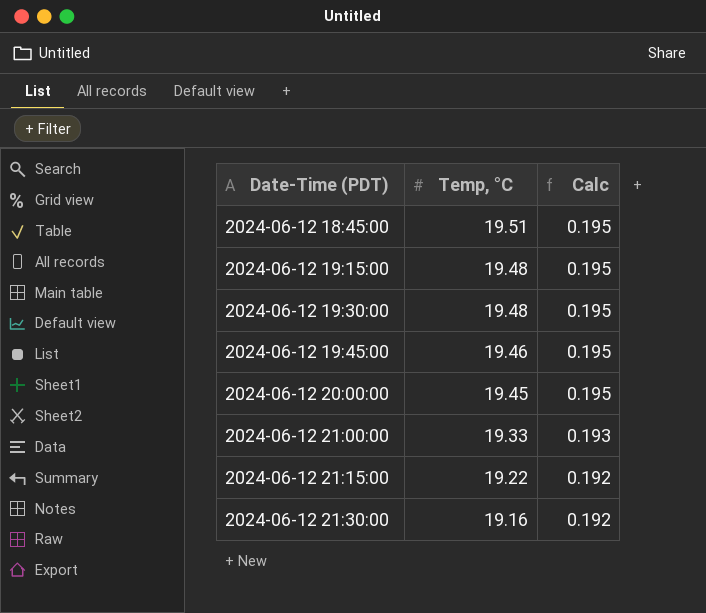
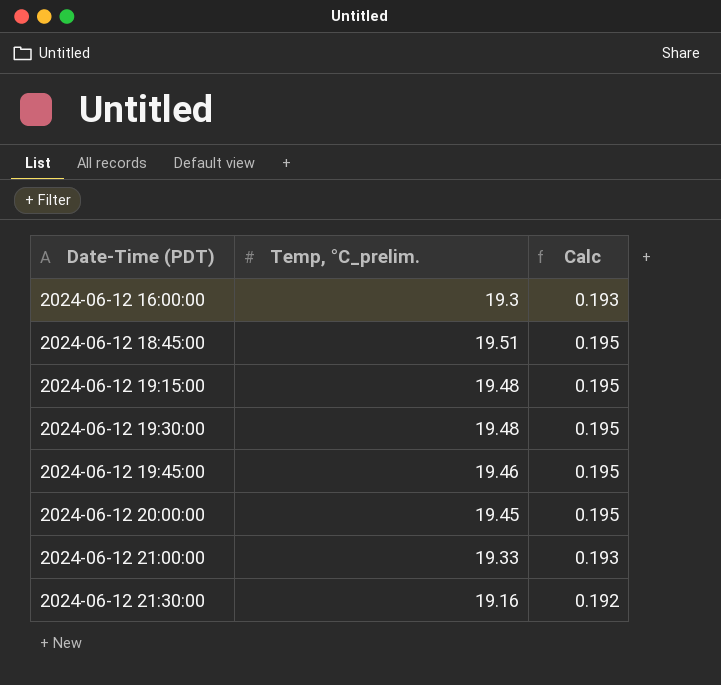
column name: Temp, °C -> Temp, °C_prelim.
row 2024-06-12 21:15:00: 19.22 | 0.192 -> none
row 2024-06-12 16:00:00: none -> 19.3 | 0.193

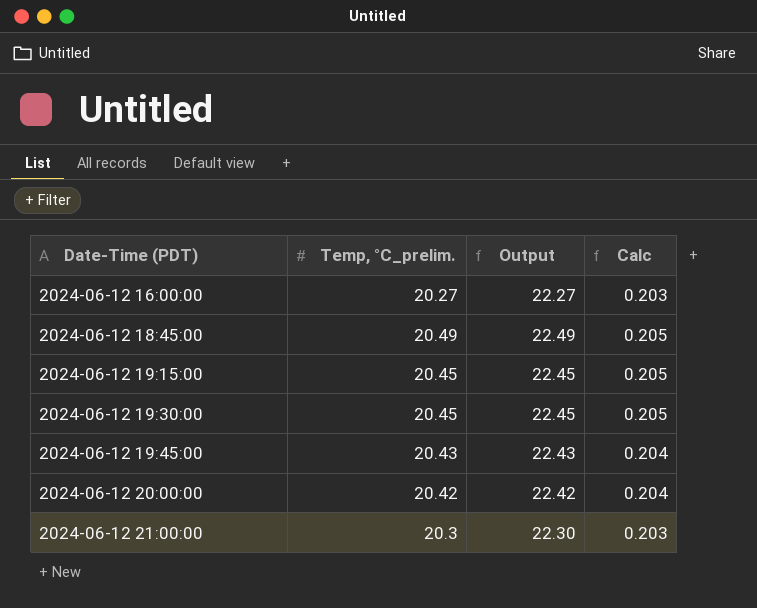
column Output | formula: none -> [Temp, °C_prelim.] + 2
row 2024-06-12 21:30:00: 19.16 | 0.192 -> none
2024-06-12 16:00:00 | Temp, °C_prelim.: 19.3 -> 20.27
2024-06-12 16:00:00 | Calc: 0.193 -> 0.203
2024-06-12 18:45:00 | Temp, °C_prelim.: 19.51 -> 20.49
2024-06-12 18:45:00 | Calc: 0.195 -> 0.205
2024-06-12 19:15:00 | Temp, °C_prelim.: 19.48 -> 20.45
2024-06-12 19:15:00 | Calc: 0.195 -> 0.205
2024-06-12 19:30:00 | Temp, °C_prelim.: 19.48 -> 20.45
2024-06-12 19:30:00 | Calc: 0.195 -> 0.205
2024-06-12 19:45:00 | Temp, °C_prelim.: 19.46 -> 20.43
2024-06-12 19:45:00 | Calc: 0.195 -> 0.204
2024-06-12 20:00:00 | Temp, °C_prelim.: 19.45 -> 20.42
2024-06-12 20:00:00 | Calc: 0.195 -> 0.204
2024-06-12 21:00:00 | Temp, °C_prelim.: 19.33 -> 20.3
2024-06-12 21:00:00 | Calc: 0.193 -> 0.203

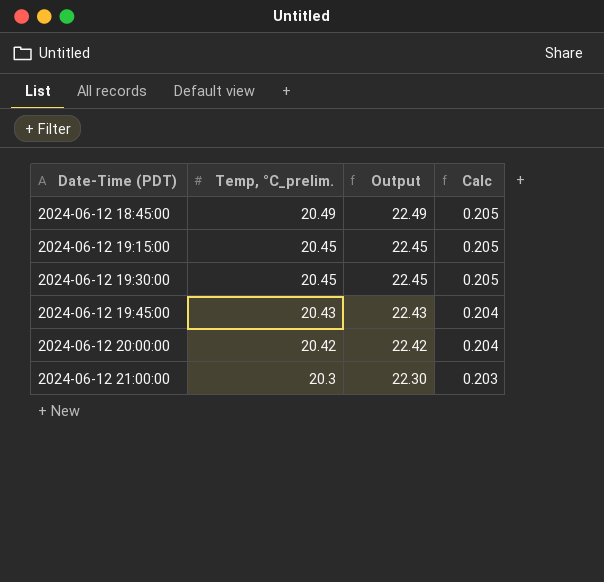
row 2024-06-12 16:00:00: 20.27 | 22.27 | 0.203 -> none

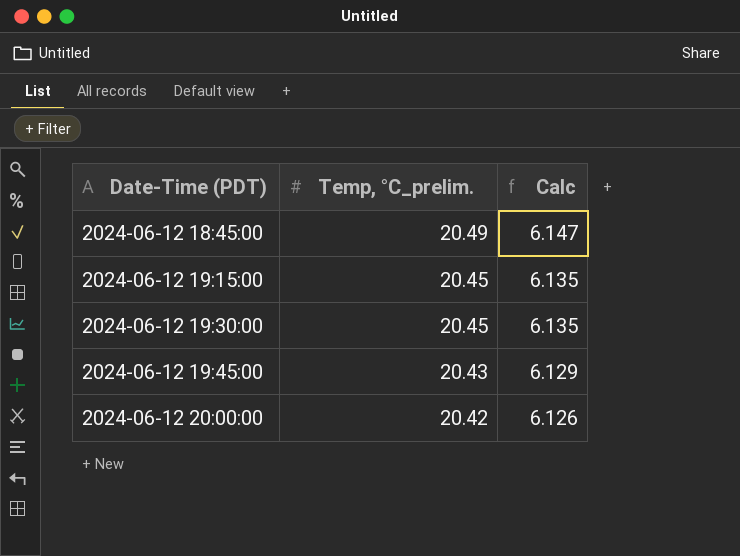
column Output | formula: [Temp, °C_prelim.] + 2 -> none
column Calc | formula: [Temp, °C_prelim.] * 0.01 -> [Temp, °C_prelim.] * 0.3
row 2024-06-12 21:00:00: 20.3 | 22.30 | 0.203 -> none

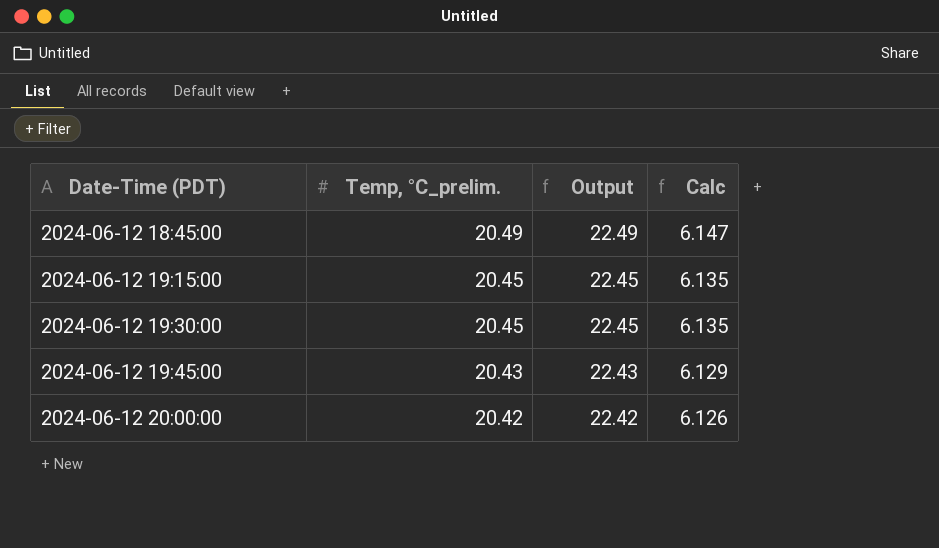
column Output | formula: none -> [Temp, °C_prelim.] + 2

